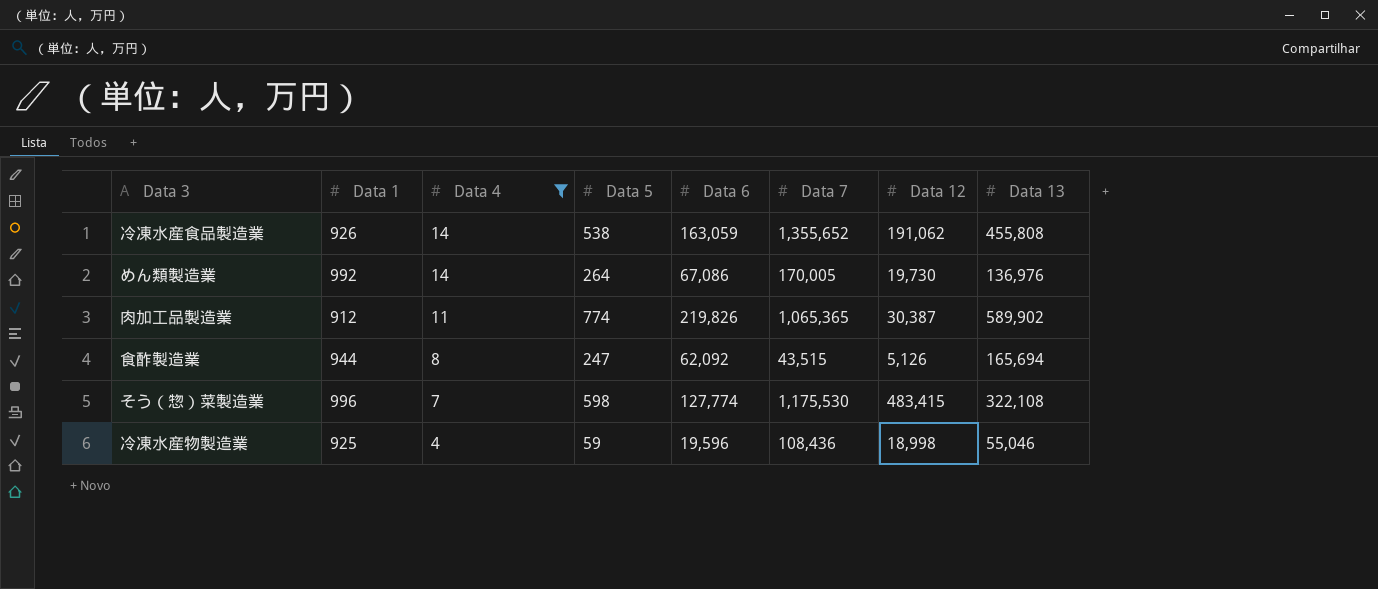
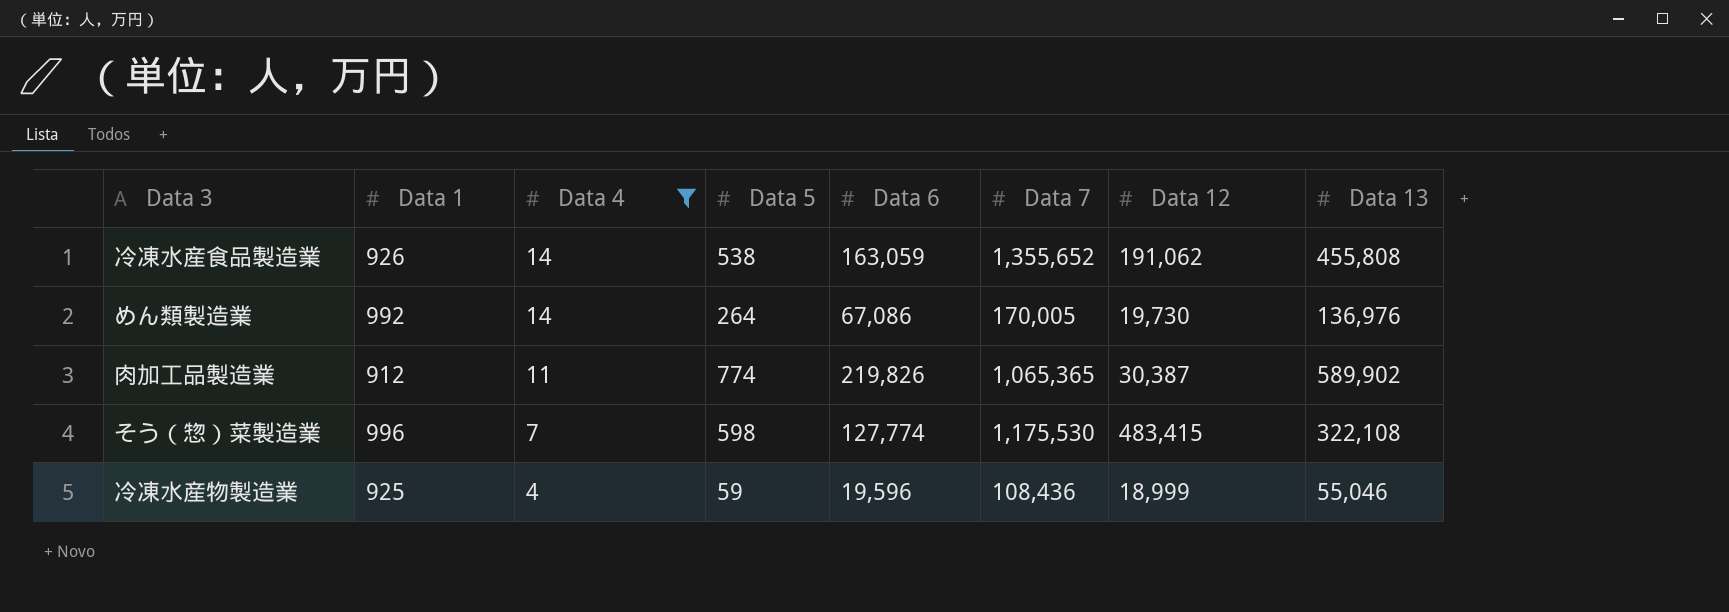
row 食酢製造業: 944 | 8 | 247 | 62,092 | 43,515 | 5,126 | 165,694 -> none
冷凍水産物製造業 | Data 12: 18,998 -> 18,999

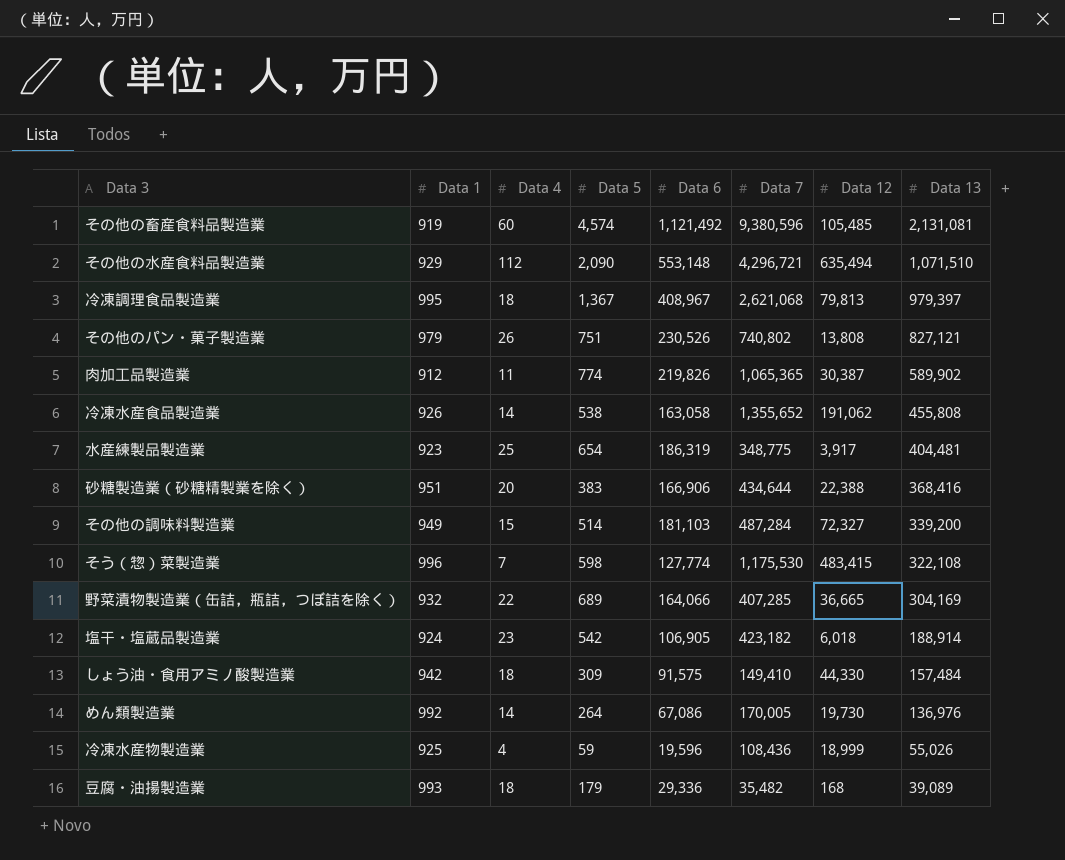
filter: Data 4 <= 14 -> none
row order: Data 4 descending -> Data 13 descending
冷凍水産食品製造業 | Data 6: 163,059 -> 163,058
冷凍水産物製造業 | Data 13: 55,046 -> 55,026

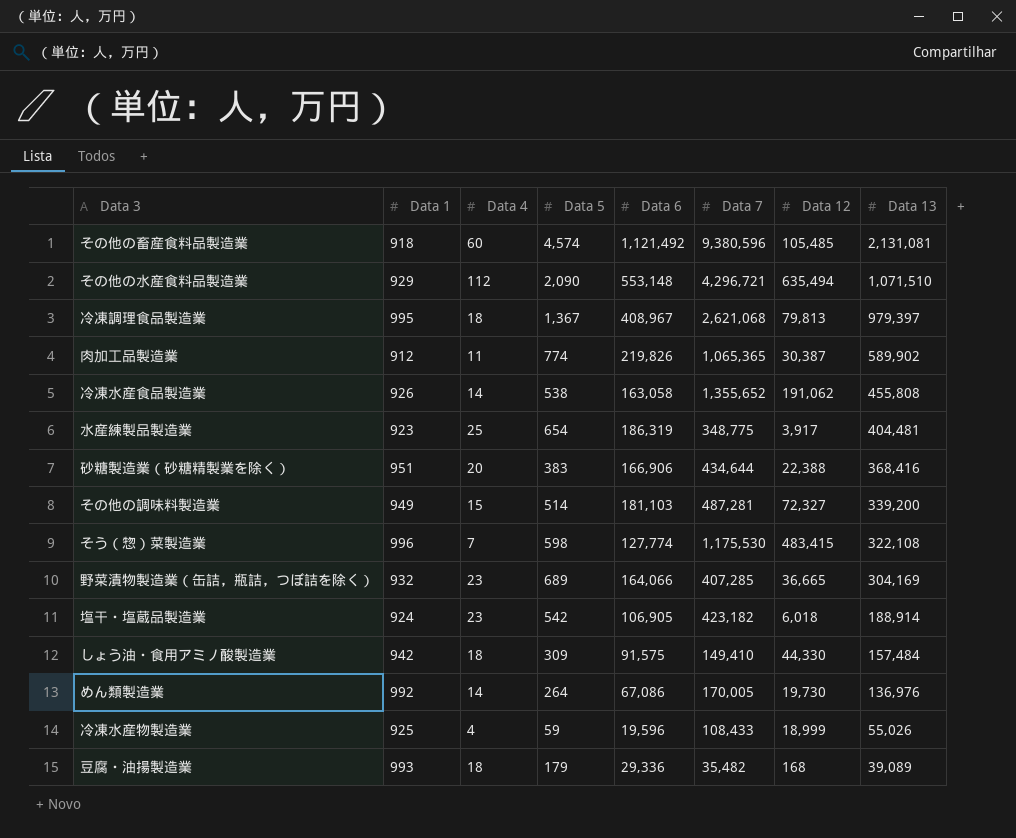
row その他のパン・菓子製造業: 979 | 26 | 751 | 230,526 | 740,802 | 13,808 | 827,121 -> none
その他の畜産食料品製造業 | Data 1: 919 -> 918
その他の調味料製造業 | Data 7: 487,284 -> 487,281
野菜漬物製造業（缶詰，瓶詰，つぼ詰を除く） | Data 4: 22 -> 23
冷凍水産物製造業 | Data 7: 108,436 -> 108,433

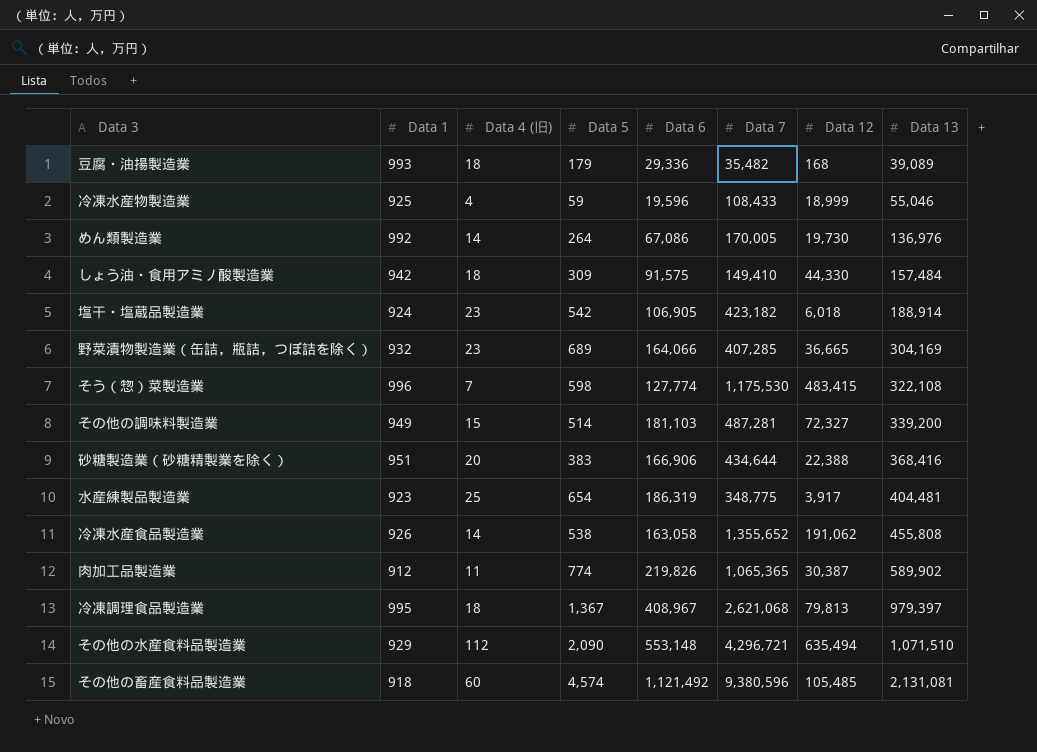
row order: Data 13 descending -> Data 13 ascending
column name: Data 4 -> Data 4 (旧)
冷凍水産物製造業 | Data 13: 55,026 -> 55,046

